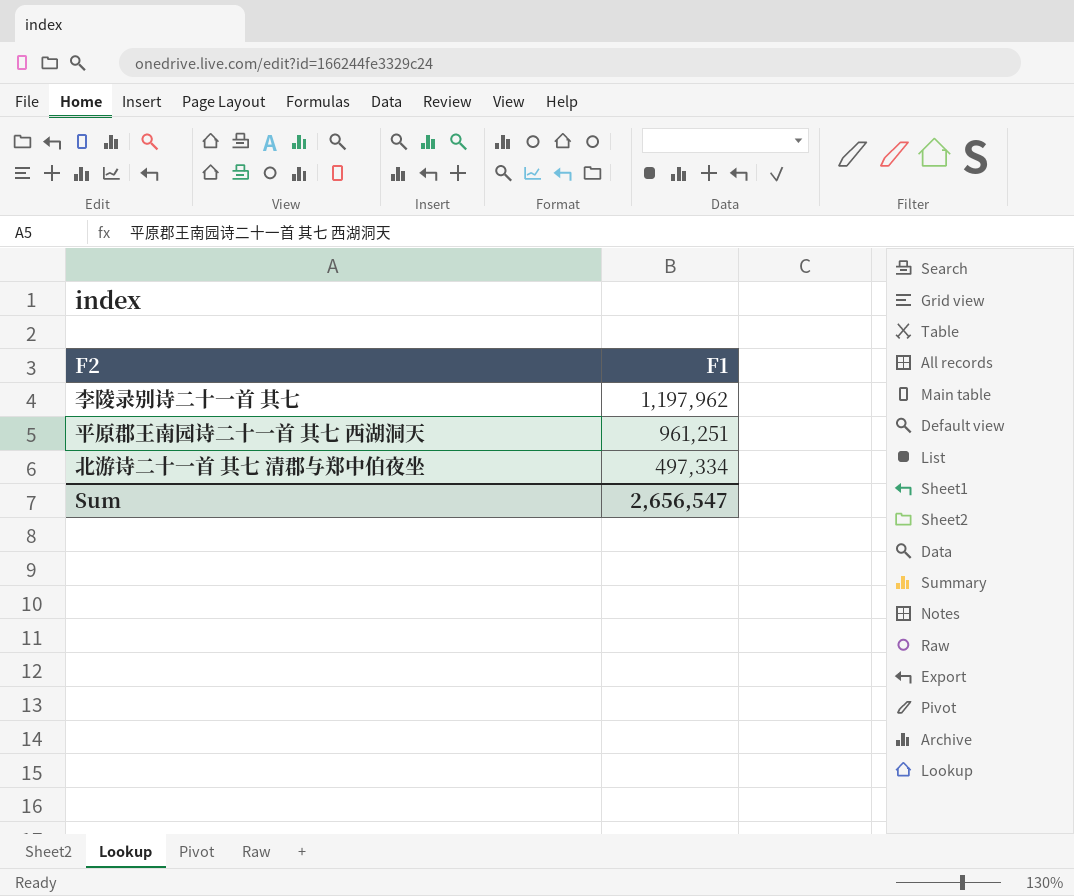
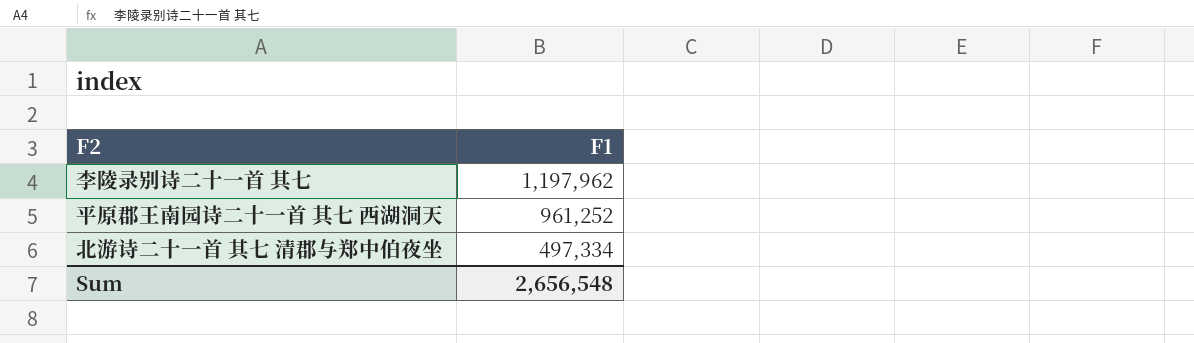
平原郡王南园诗二十一首 其七 西湖洞天 | F1: 961,251 -> 961,252
Sum | F1: 2,656,547 -> 2,656,548

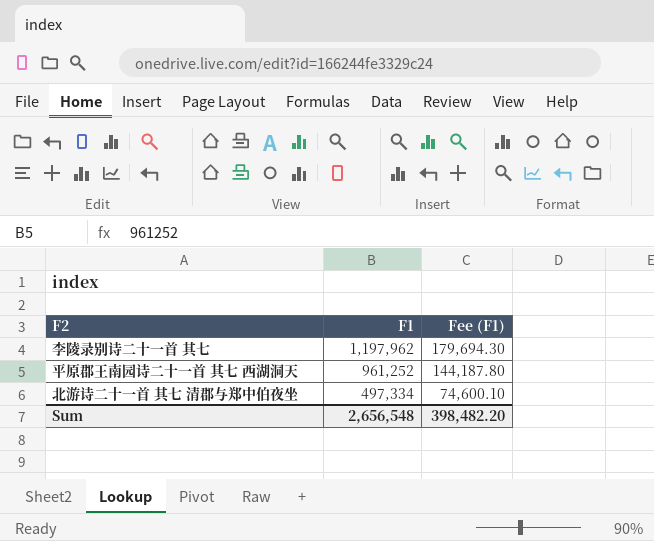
column Fee (F1) | formula: none -> [F1] * 0.15

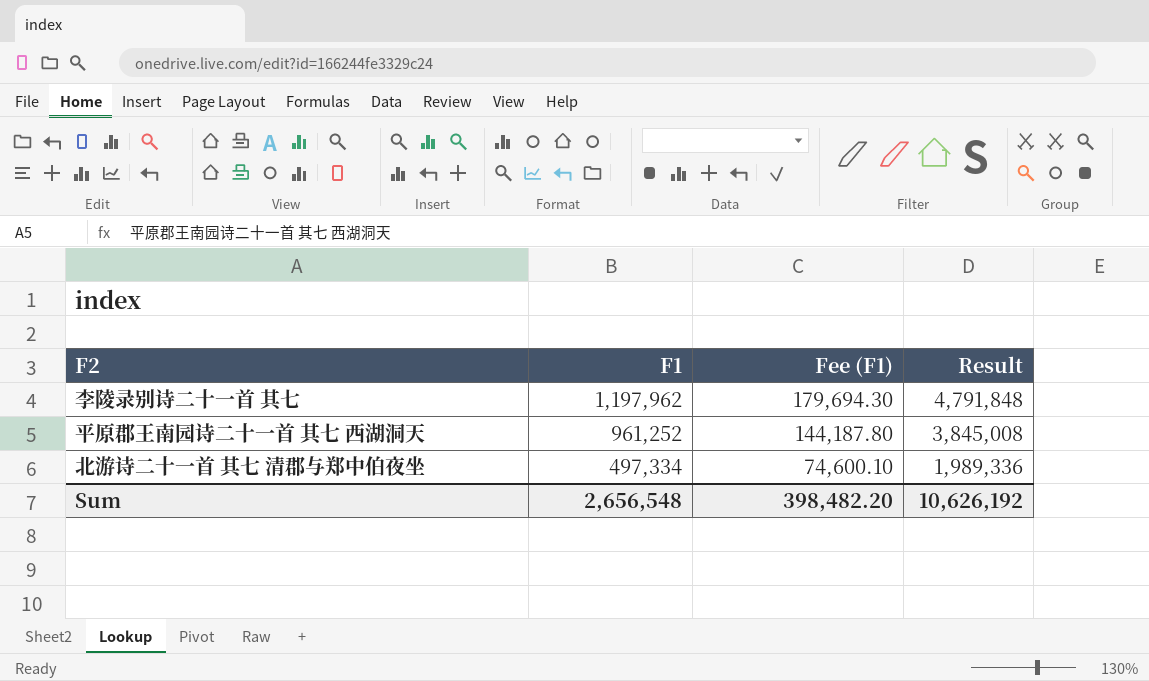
column Result | formula: none -> [F1] * 4

